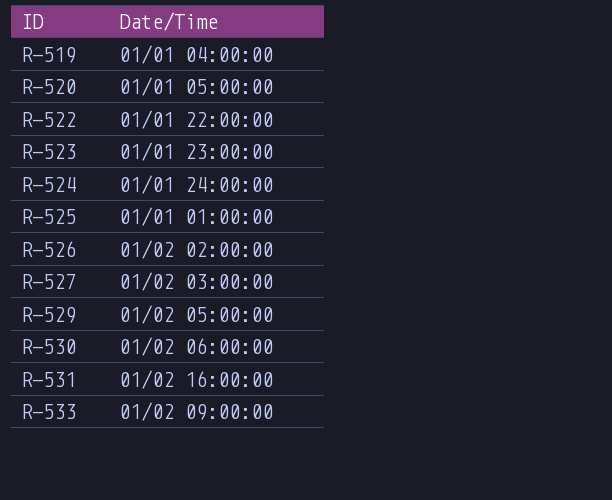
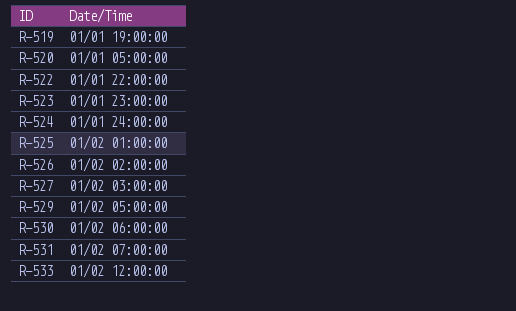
R-519 | Date/Time: 01/01 04:00:00 -> 01/01 19:00:00
R-525 | Date/Time: 01/01 01:00:00 -> 01/02 01:00:00
R-531 | Date/Time: 01/02 16:00:00 -> 01/02 07:00:00
R-533 | Date/Time: 01/02 09:00:00 -> 01/02 12:00:00

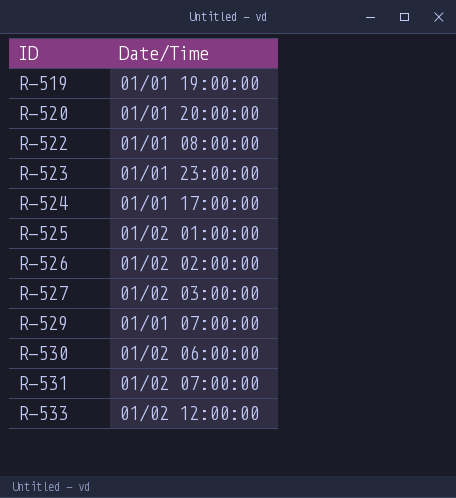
R-520 | Date/Time: 01/01 05:00:00 -> 01/01 20:00:00
R-522 | Date/Time: 01/01 22:00:00 -> 01/01 08:00:00
R-524 | Date/Time: 01/01 24:00:00 -> 01/01 17:00:00
R-529 | Date/Time: 01/02 05:00:00 -> 01/01 07:00:00

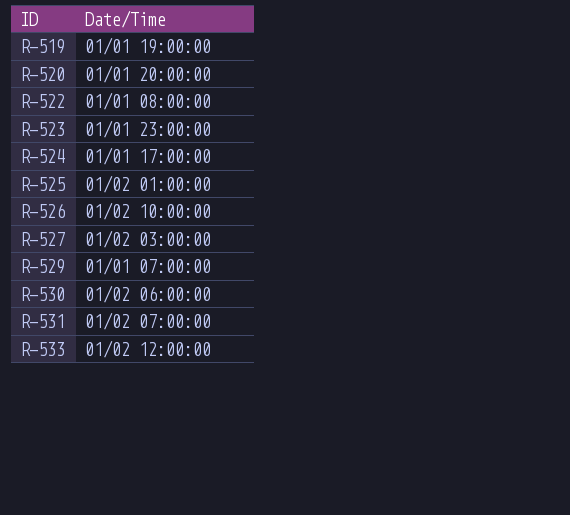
R-526 | Date/Time: 01/02 02:00:00 -> 01/02 10:00:00

